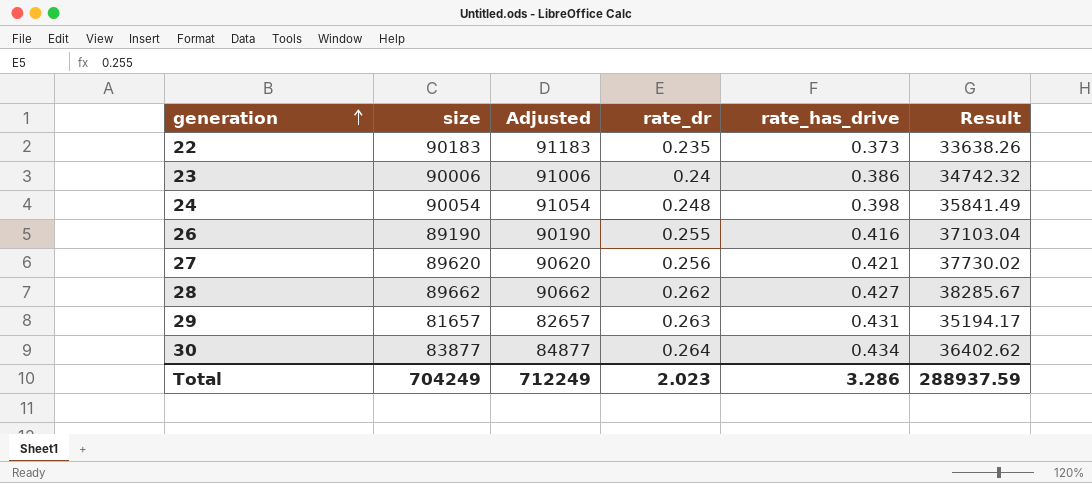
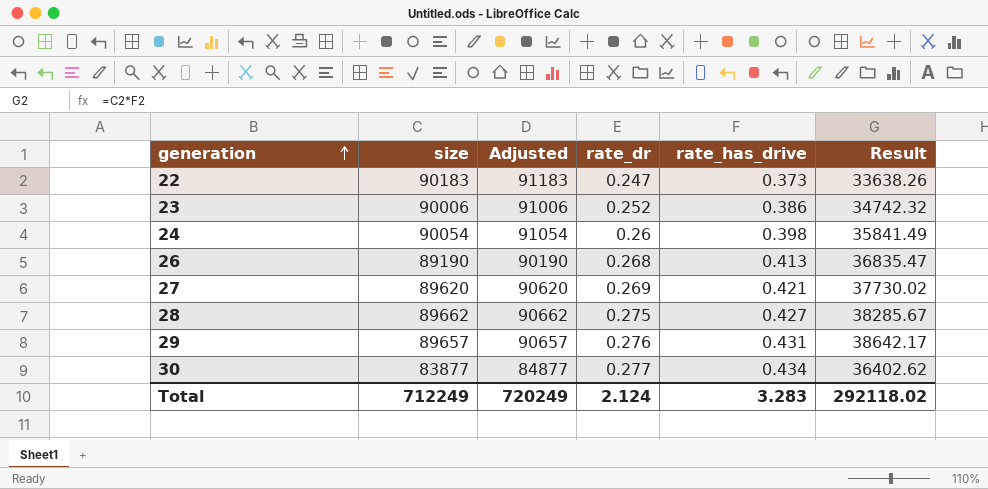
22 | rate_dr: 0.235 -> 0.247
23 | rate_dr: 0.24 -> 0.252
24 | rate_dr: 0.248 -> 0.26
26 | rate_dr: 0.255 -> 0.268
26 | rate_has_drive: 0.416 -> 0.413
26 | Result: 37103.04 -> 36835.47
27 | rate_dr: 0.256 -> 0.269
28 | rate_dr: 0.262 -> 0.275
29 | size: 81657 -> 89657
29 | Adjusted: 82657 -> 90657
29 | rate_dr: 0.263 -> 0.276
29 | Result: 35194.17 -> 38642.17
30 | rate_dr: 0.264 -> 0.277
Total | size: 704249 -> 712249
Total | Adjusted: 712249 -> 720249
Total | rate_dr: 2.023 -> 2.124
Total | rate_has_drive: 3.286 -> 3.283
Total | Result: 288937.59 -> 292118.02

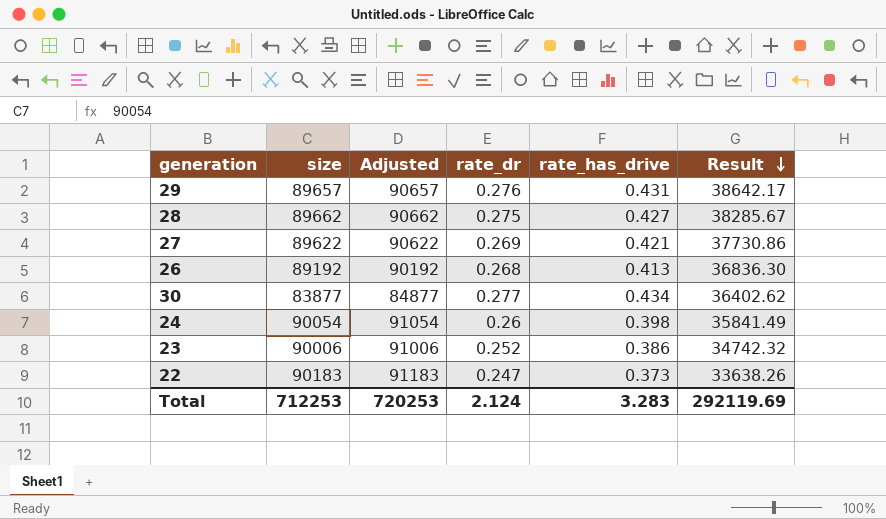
row order: generation ascending -> Result descending
27 | size: 89620 -> 89622
27 | Adjusted: 90620 -> 90622
27 | Result: 37730.02 -> 37730.86
26 | size: 89190 -> 89192
26 | Adjusted: 90190 -> 90192
26 | Result: 36835.47 -> 36836.30
Total | size: 712249 -> 712253
Total | Adjusted: 720249 -> 720253
Total | Result: 292118.02 -> 292119.69

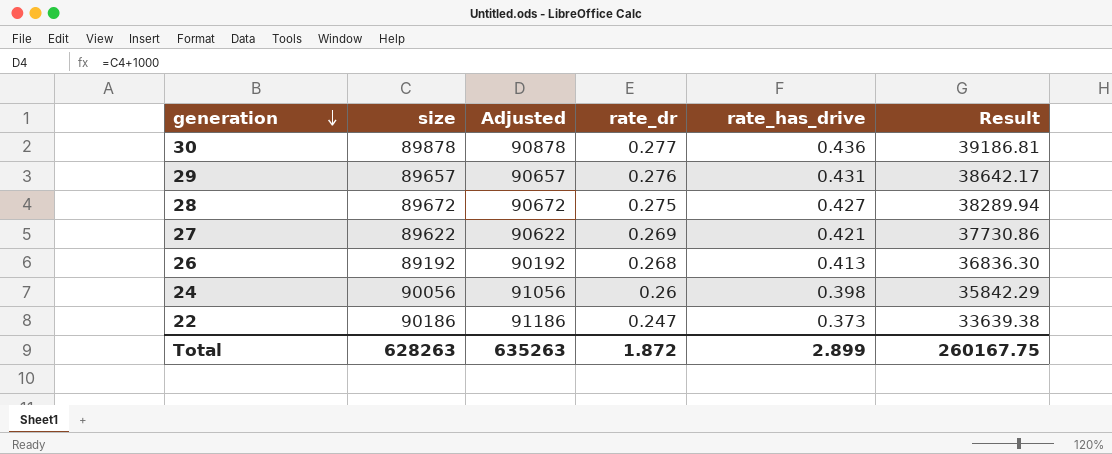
row order: Result descending -> generation descending
row 23: 90006 | 91006 | 0.252 | 0.386 | 34742.32 -> none
30 | size: 83877 -> 89878
30 | Adjusted: 84877 -> 90878
30 | rate_has_drive: 0.434 -> 0.436
30 | Result: 36402.62 -> 39186.81
28 | size: 89662 -> 89672
28 | Adjusted: 90662 -> 90672
28 | Result: 38285.67 -> 38289.94
24 | size: 90054 -> 90056
24 | Adjusted: 91054 -> 91056
24 | Result: 35841.49 -> 35842.29
22 | size: 90183 -> 90186
22 | Adjusted: 91183 -> 91186
22 | Result: 33638.26 -> 33639.38
Total | size: 712253 -> 628263
Total | Adjusted: 720253 -> 635263
Total | rate_dr: 2.124 -> 1.872
Total | rate_has_drive: 3.283 -> 2.899
Total | Result: 292119.69 -> 260167.75

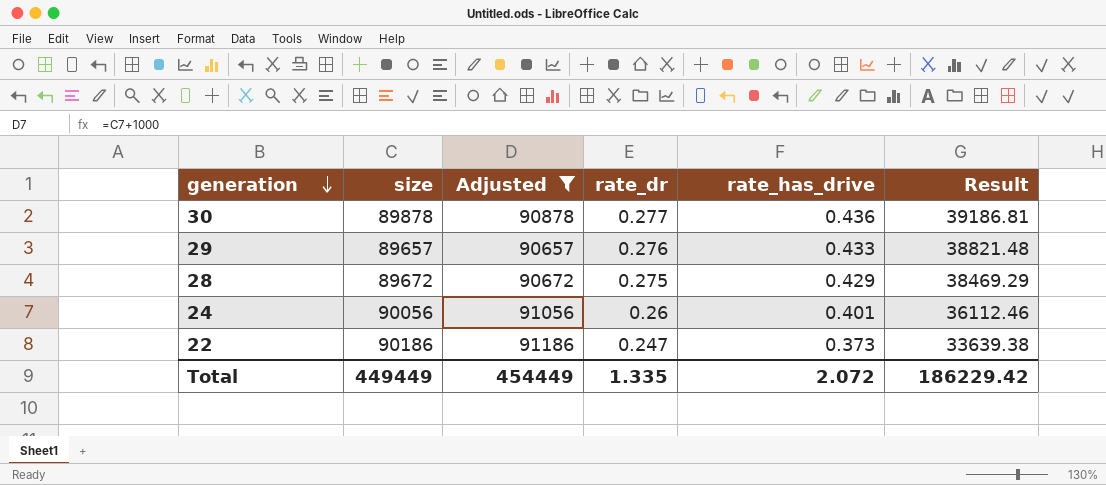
filter: none -> Adjusted >= 90657
29 | rate_has_drive: 0.431 -> 0.433
29 | Result: 38642.17 -> 38821.48
28 | rate_has_drive: 0.427 -> 0.429
28 | Result: 38289.94 -> 38469.29
24 | rate_has_drive: 0.398 -> 0.401
24 | Result: 35842.29 -> 36112.46
Total | size: 628263 -> 449449
Total | Adjusted: 635263 -> 454449
Total | rate_dr: 1.872 -> 1.335
Total | rate_has_drive: 2.899 -> 2.072
Total | Result: 260167.75 -> 186229.42

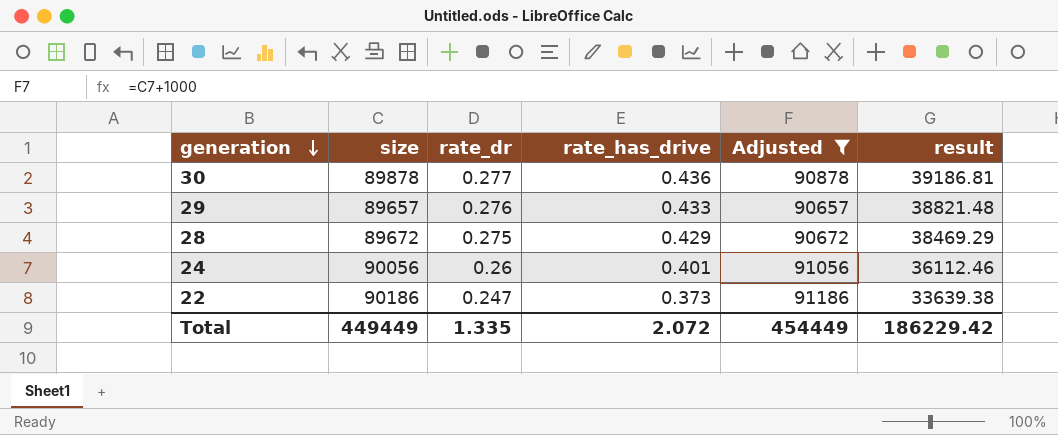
column Adjusted | position: 3 -> 5
column name: Result -> result

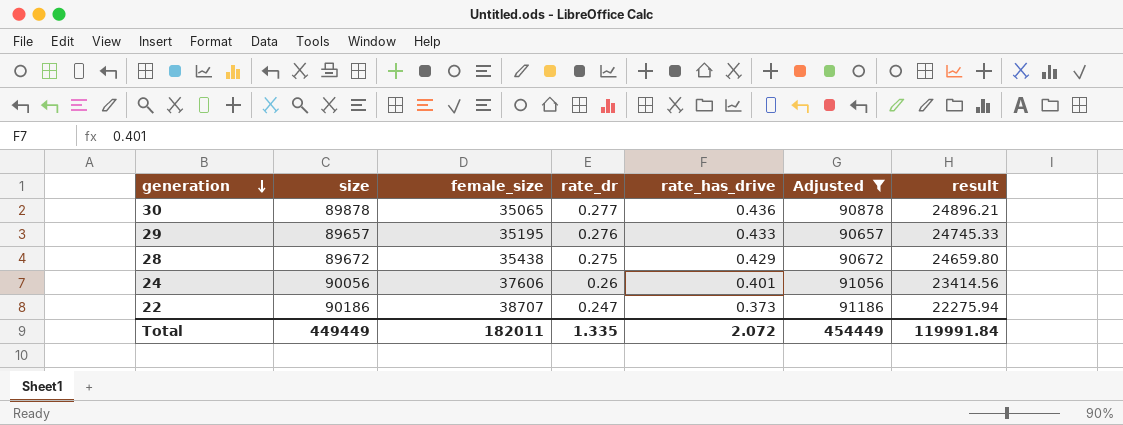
column female_size | position: none -> 3
column result | formula: [size] * [rate_has_drive] -> [size] * [rate_dr]
Total | result: 186229.42 -> 119991.84

